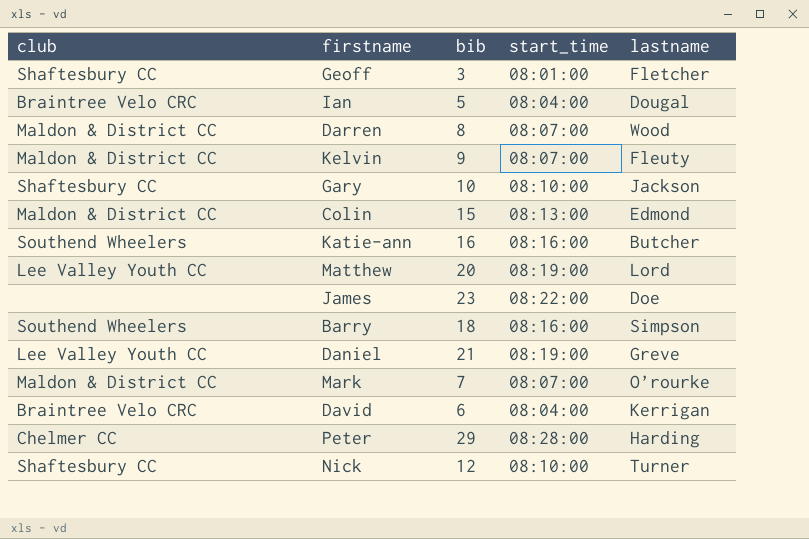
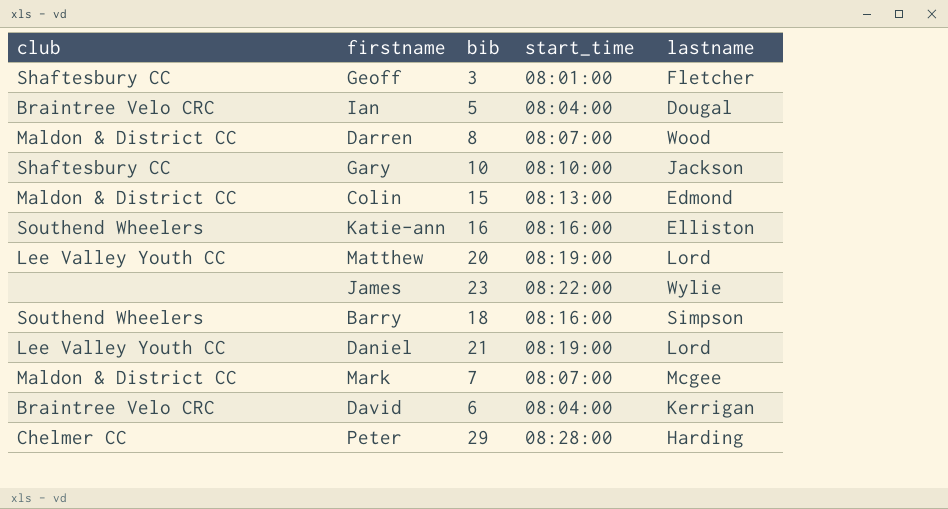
row Kelvin: Maldon & District CC | 9 | 08:07:00 | Fleuty -> none
row Nick: Shaftesbury CC | 12 | 08:10:00 | Turner -> none
Katie-ann | lastname: Butcher -> Elliston
James | lastname: Doe -> Wylie
Daniel | lastname: Greve -> Lord
Mark | lastname: O’rourke -> Mcgee

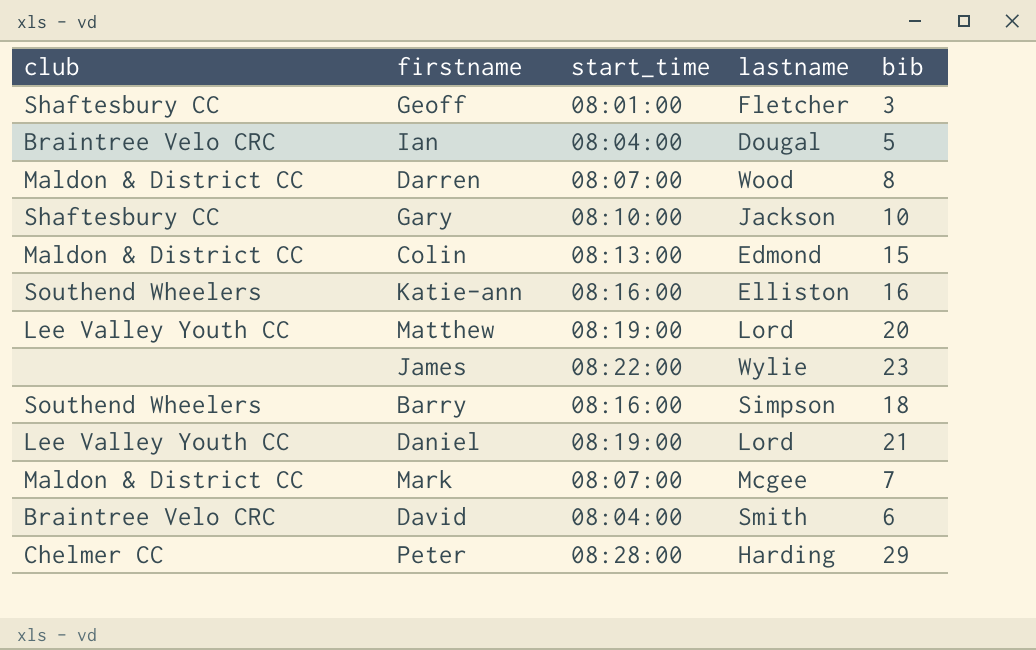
column bib | position: 3 -> 5
David | lastname: Kerrigan -> Smith

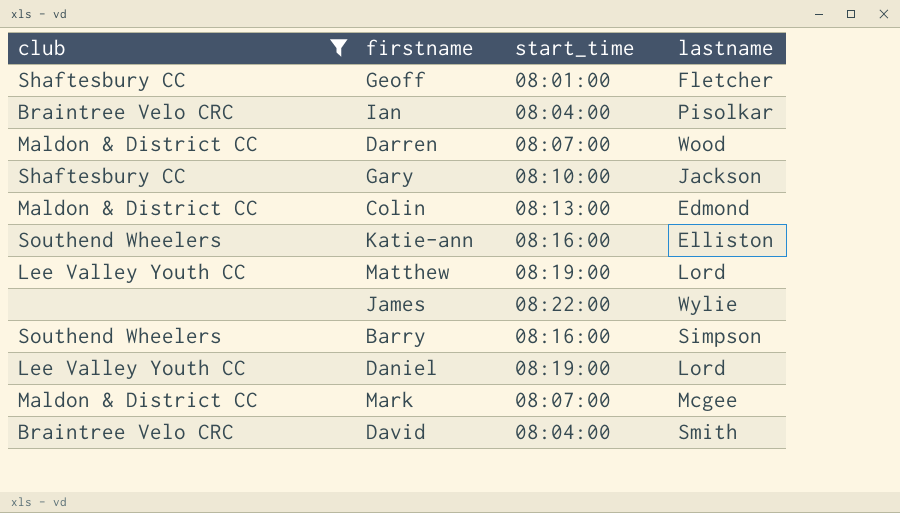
filter: none -> club != Chelmer CC
column bib | position: 5 -> none
Ian | lastname: Dougal -> Pisolkar

